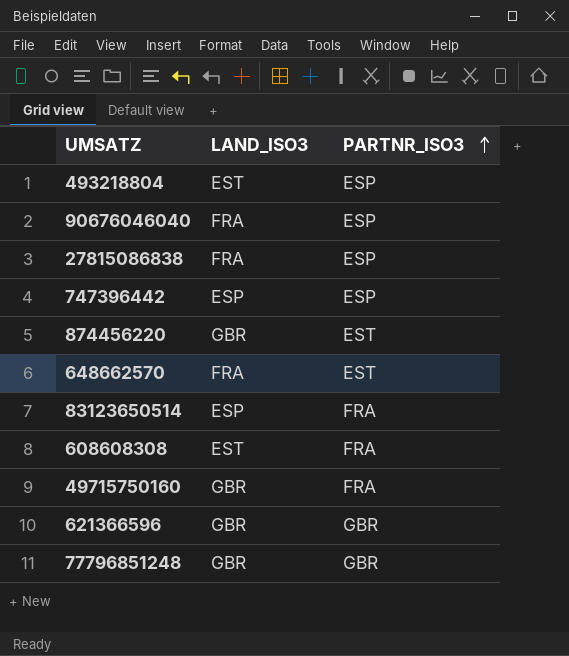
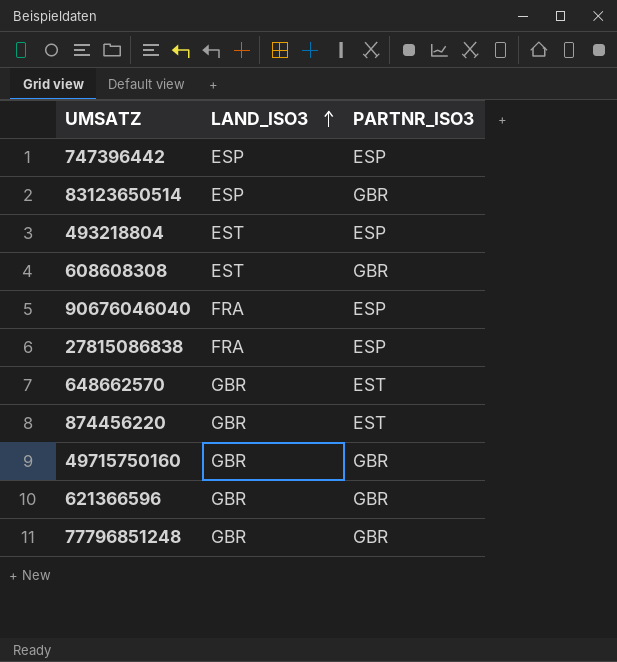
row order: PARTNR_ISO3 ascending -> LAND_ISO3 ascending
83123650514 | PARTNR_ISO3: FRA -> GBR
608608308 | PARTNR_ISO3: FRA -> GBR
648662570 | LAND_ISO3: FRA -> GBR
49715750160 | PARTNR_ISO3: FRA -> GBR

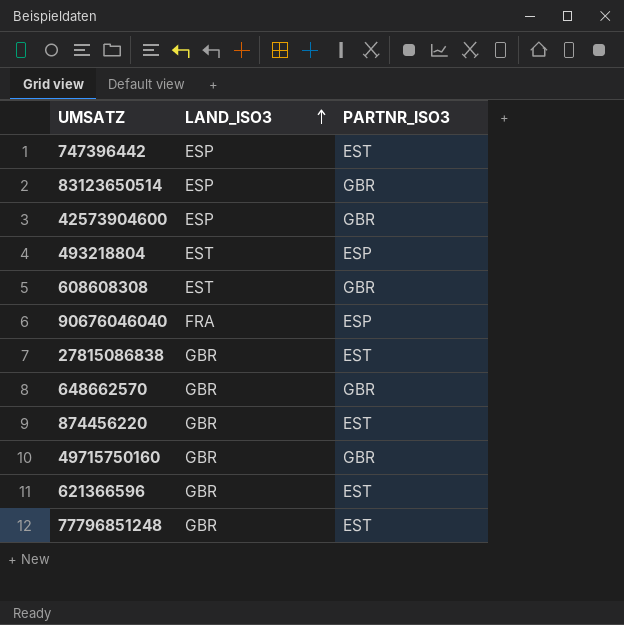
747396442 | PARTNR_ISO3: ESP -> EST
row 42573904600: none -> ESP | GBR
27815086838 | LAND_ISO3: FRA -> GBR
27815086838 | PARTNR_ISO3: ESP -> EST
648662570 | PARTNR_ISO3: EST -> GBR
621366596 | PARTNR_ISO3: GBR -> EST
77796851248 | PARTNR_ISO3: GBR -> EST

